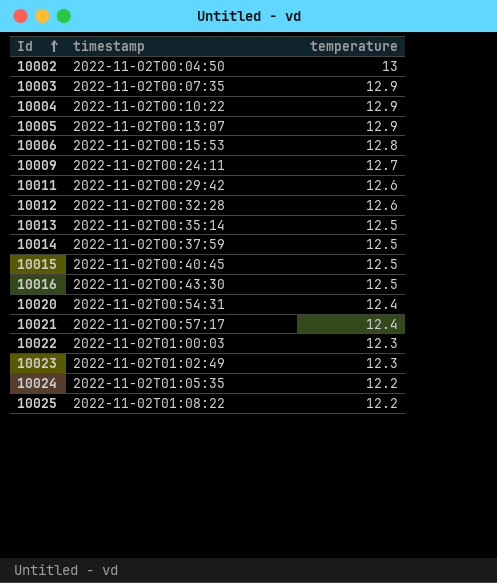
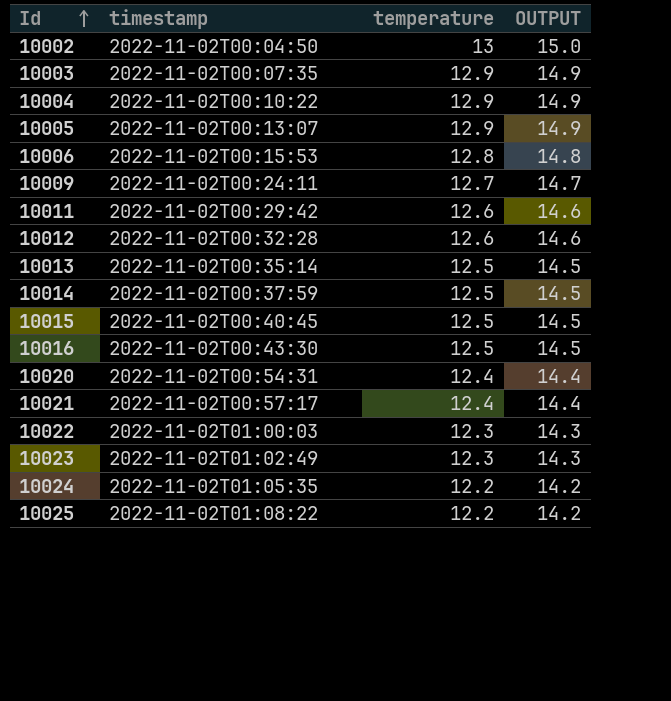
column OUTPUT | formula: none -> [temperature] + 2

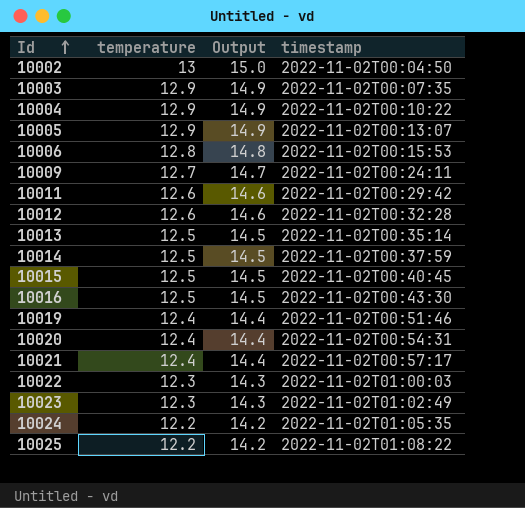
column name: OUTPUT -> Output
column timestamp | position: 2 -> 4
row 10019: none -> 12.4 | 14.4 | 2022-11-02T00:51:46

